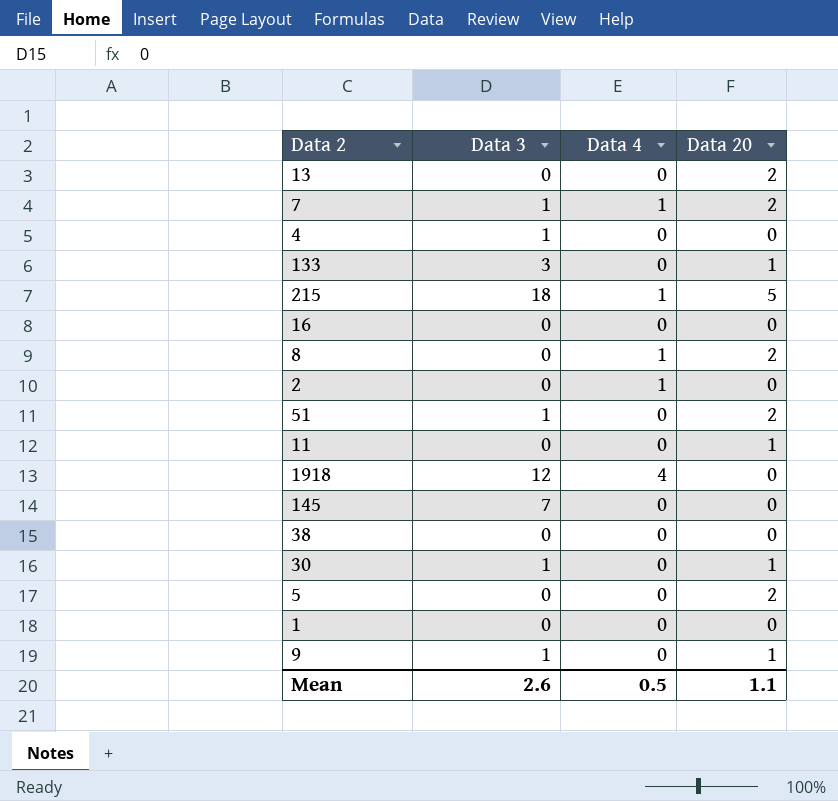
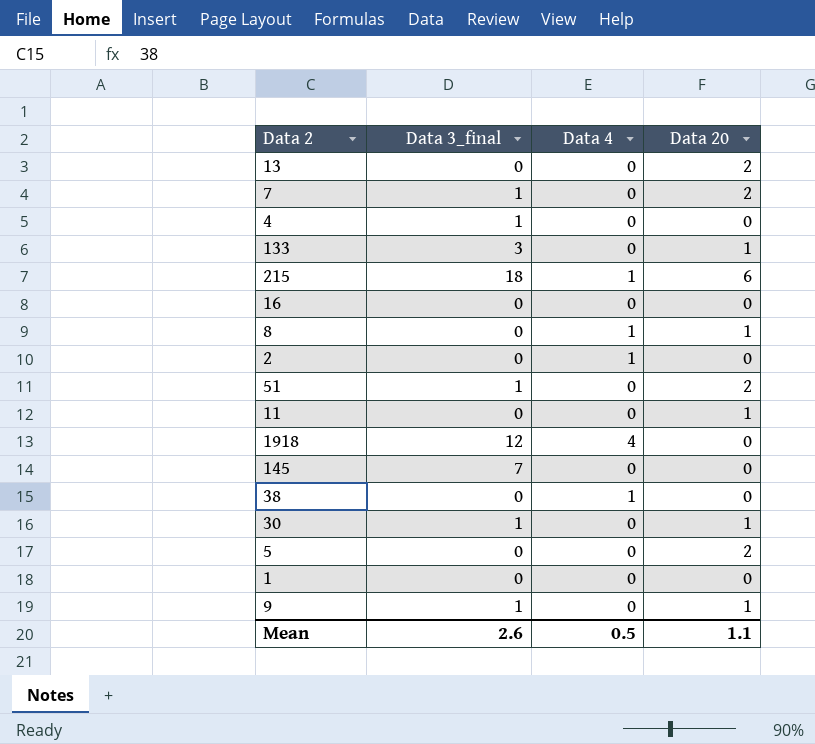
column name: Data 3 -> Data 3_final
7 | Data 4: 1 -> 0
215 | Data 20: 5 -> 6
8 | Data 20: 2 -> 1
38 | Data 4: 0 -> 1

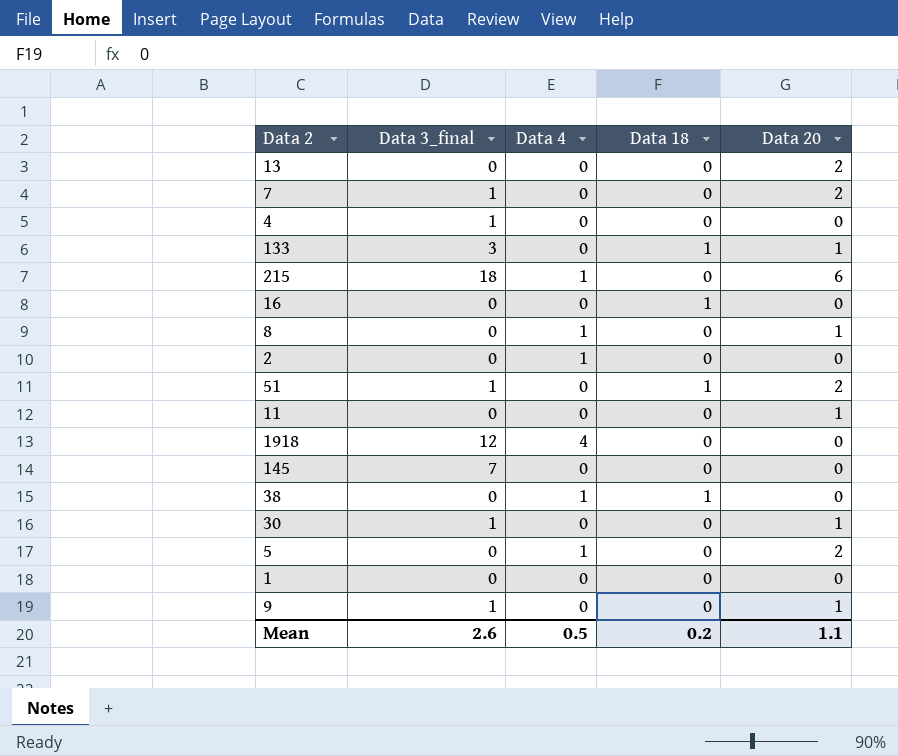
column Data 18 | position: none -> 4
5 | Data 4: 0 -> 1

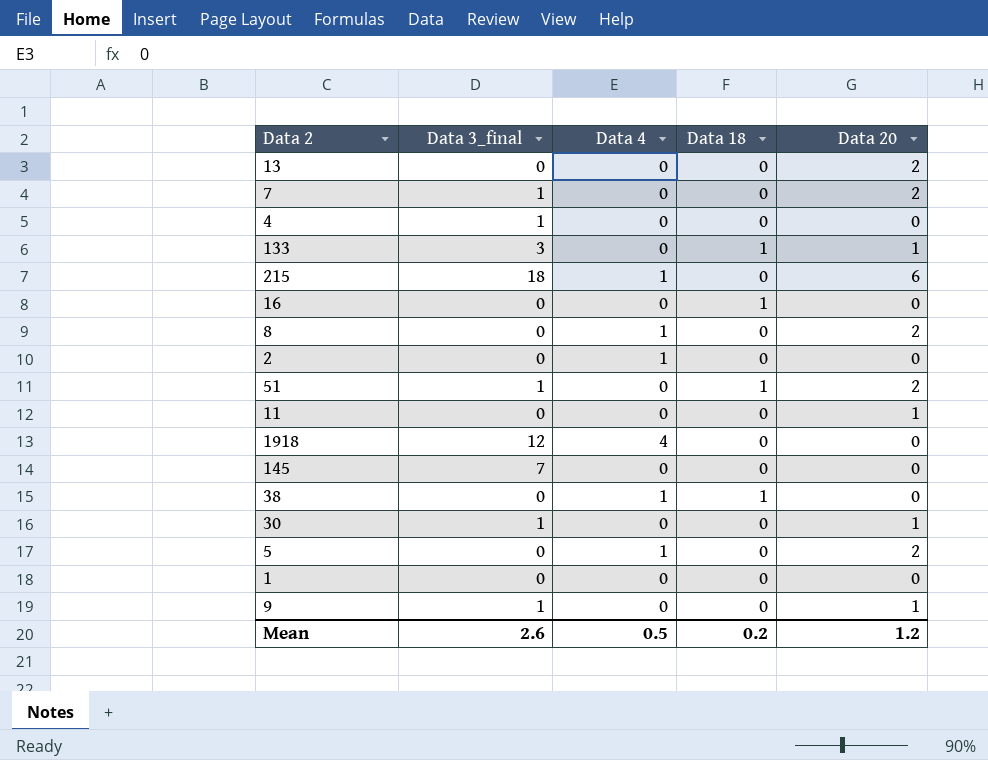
8 | Data 20: 1 -> 2
Mean | Data 20: 1.1 -> 1.2

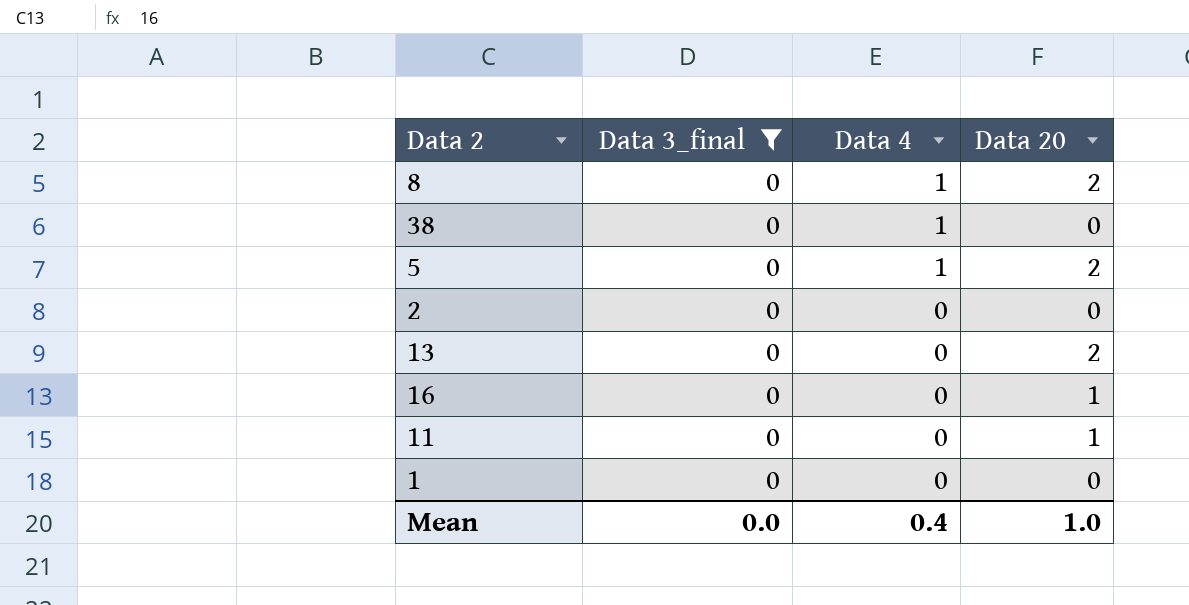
filter: none -> Data 3_final = 0
row order: none -> Data 4 descending
column Data 18 | position: 4 -> none
2 | Data 4: 1 -> 0
16 | Data 20: 0 -> 1
Mean | Data 3_final: 2.6 -> 0.0
Mean | Data 4: 0.5 -> 0.4
Mean | Data 20: 1.2 -> 1.0

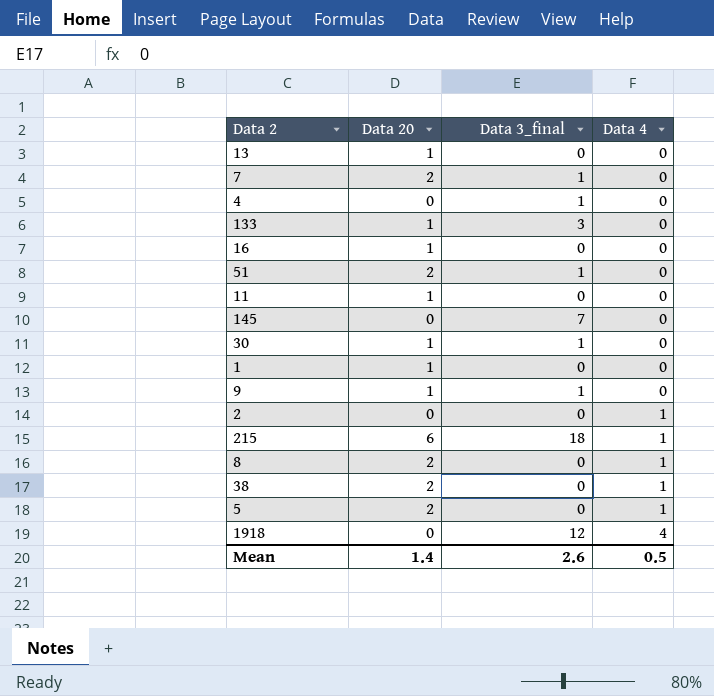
filter: Data 3_final = 0 -> none
row order: Data 4 descending -> Data 4 ascending
column Data 20 | position: 4 -> 2
13 | Data 20: 2 -> 1
1 | Data 20: 0 -> 1
2 | Data 4: 0 -> 1
38 | Data 20: 0 -> 2
Mean | Data 20: 1.0 -> 1.4
Mean | Data 3_final: 0.0 -> 2.6
Mean | Data 4: 0.4 -> 0.5

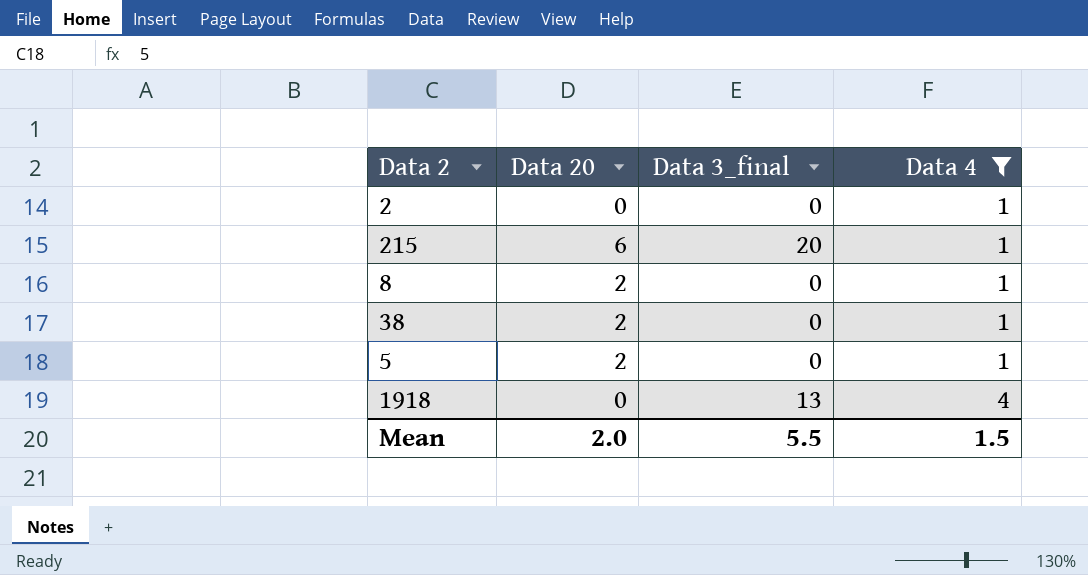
filter: none -> Data 4 != 0
215 | Data 3_final: 18 -> 20
1918 | Data 3_final: 12 -> 13
Mean | Data 20: 1.4 -> 2.0
Mean | Data 3_final: 2.6 -> 5.5
Mean | Data 4: 0.5 -> 1.5

